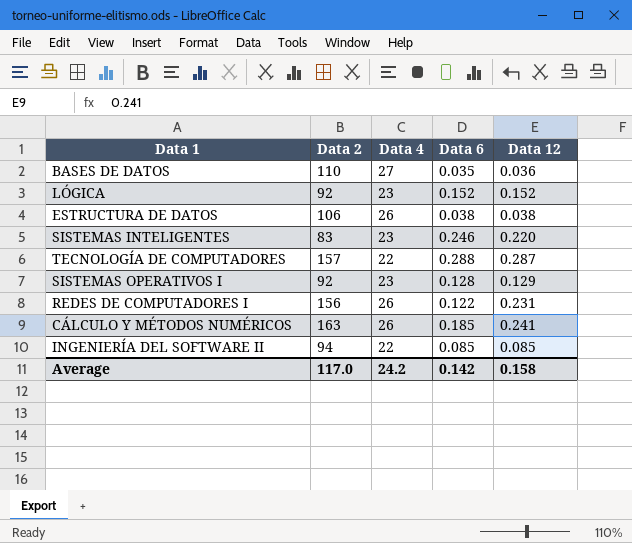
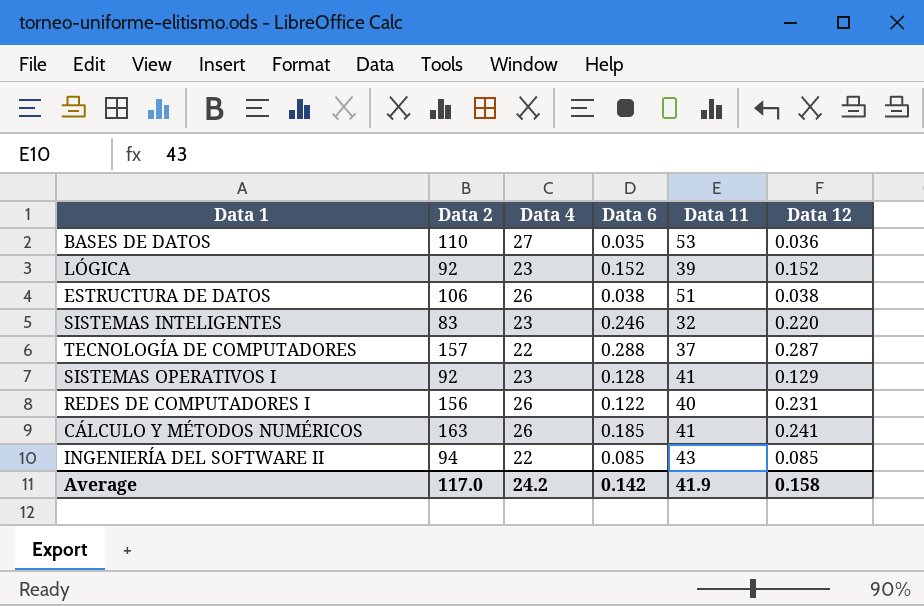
column Data 11 | position: none -> 5

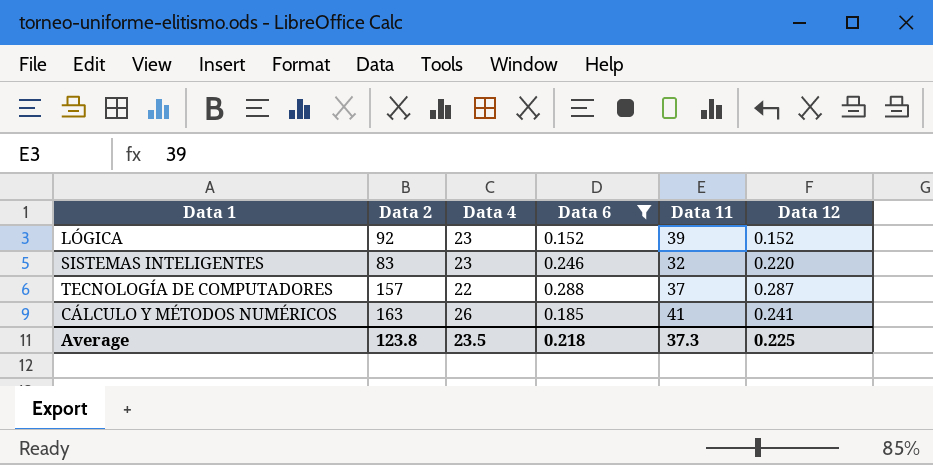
filter: none -> Data 6 >= 0.152
Average | Data 2: 117.0 -> 123.8
Average | Data 4: 24.2 -> 23.5
Average | Data 6: 0.142 -> 0.218
Average | Data 11: 41.9 -> 37.3
Average | Data 12: 0.158 -> 0.225

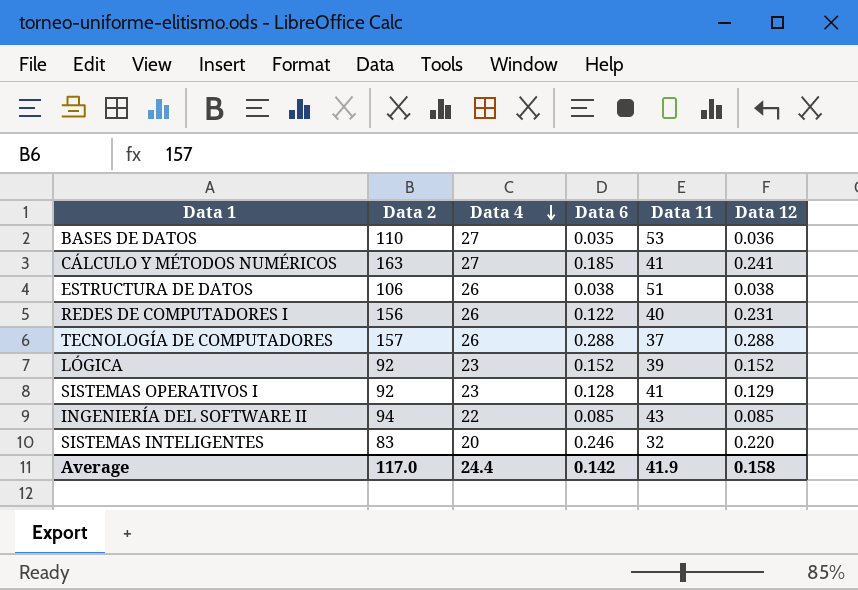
filter: Data 6 >= 0.152 -> none
row order: none -> Data 4 descending
CÁLCULO Y MÉTODOS NUMÉRICOS | Data 4: 26 -> 27
TECNOLOGÍA DE COMPUTADORES | Data 4: 22 -> 26
TECNOLOGÍA DE COMPUTADORES | Data 12: 0.287 -> 0.288
SISTEMAS INTELIGENTES | Data 4: 23 -> 20
Average | Data 2: 123.8 -> 117.0
Average | Data 4: 23.5 -> 24.4
Average | Data 6: 0.218 -> 0.142
Average | Data 11: 37.3 -> 41.9
Average | Data 12: 0.225 -> 0.158

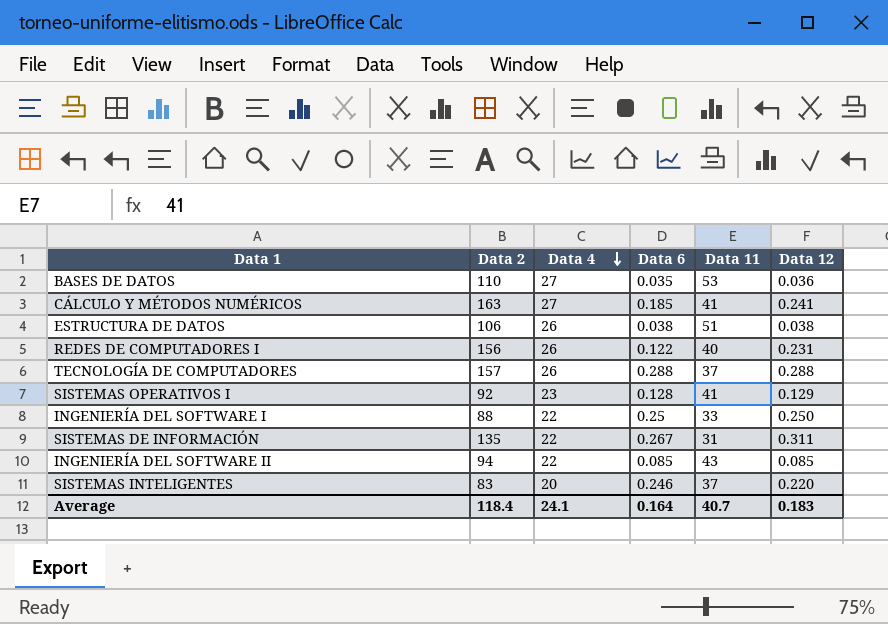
row LÓGICA: 92 | 23 | 0.152 | 39 | 0.152 -> none
row INGENIERÍA DEL SOFTWARE I: none -> 88 | 22 | 0.25 | 33 | 0.250
row SISTEMAS DE INFORMACIÓN: none -> 135 | 22 | 0.267 | 31 | 0.311
SISTEMAS INTELIGENTES | Data 11: 32 -> 37
Average | Data 2: 117.0 -> 118.4
Average | Data 4: 24.4 -> 24.1
Average | Data 6: 0.142 -> 0.164
Average | Data 11: 41.9 -> 40.7
Average | Data 12: 0.158 -> 0.183

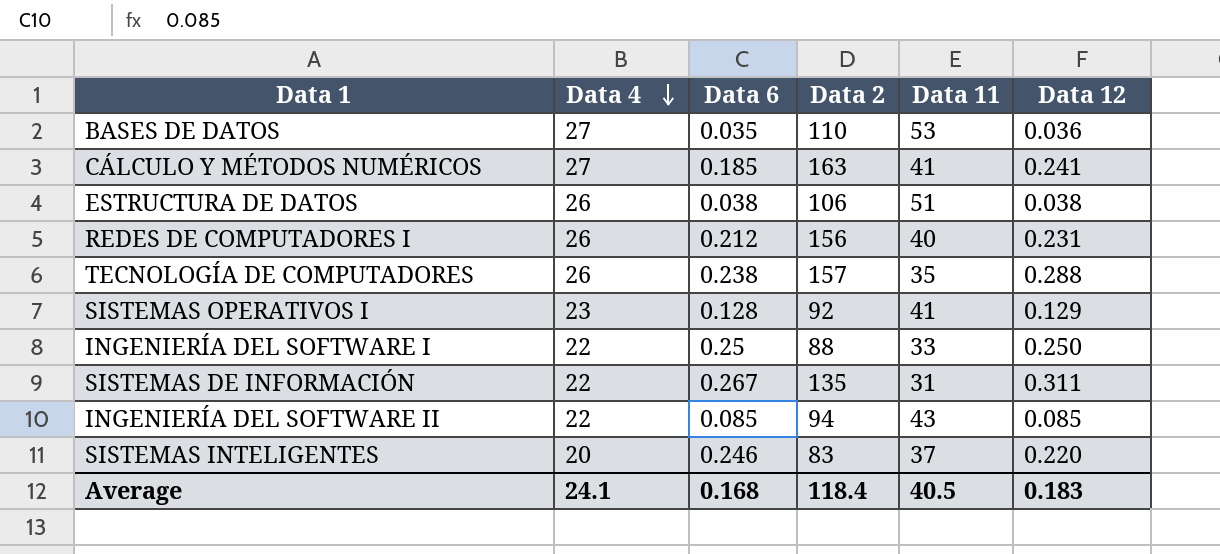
column Data 2 | position: 2 -> 4
REDES DE COMPUTADORES I | Data 6: 0.122 -> 0.212
TECNOLOGÍA DE COMPUTADORES | Data 6: 0.288 -> 0.238
TECNOLOGÍA DE COMPUTADORES | Data 11: 37 -> 35
Average | Data 6: 0.164 -> 0.168
Average | Data 11: 40.7 -> 40.5

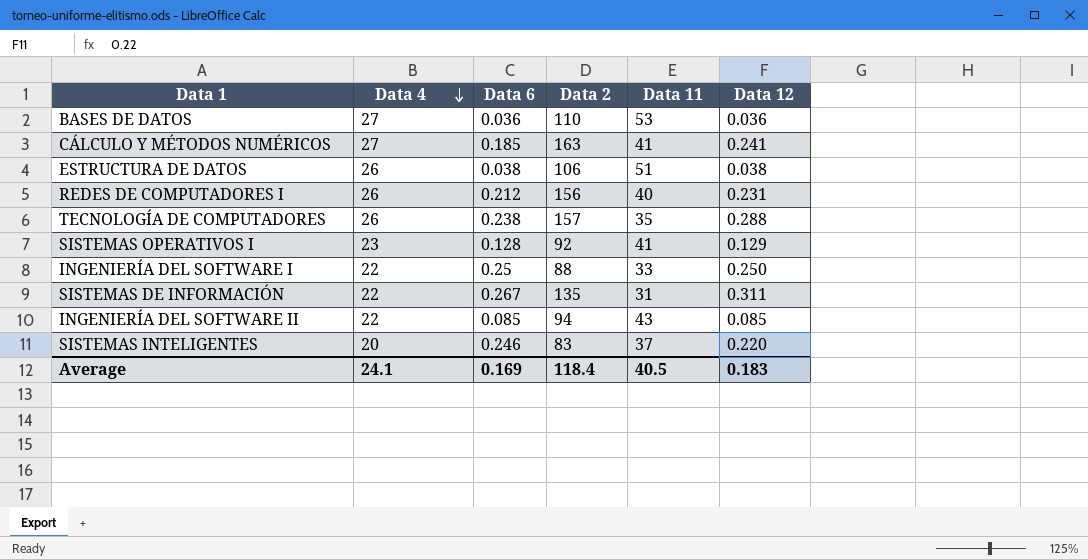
BASES DE DATOS | Data 6: 0.035 -> 0.036
Average | Data 6: 0.168 -> 0.169

